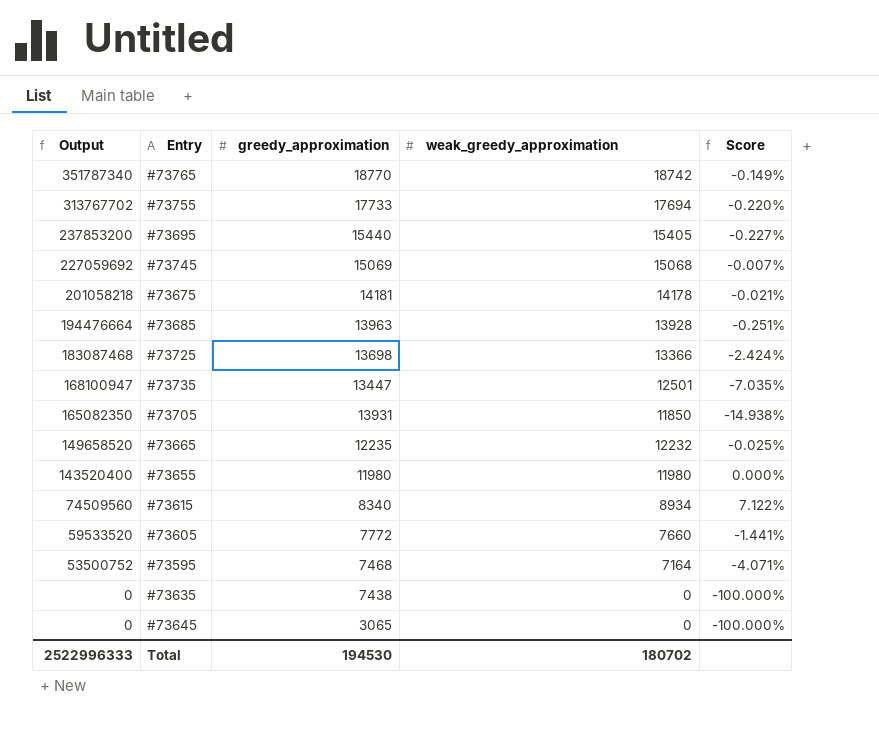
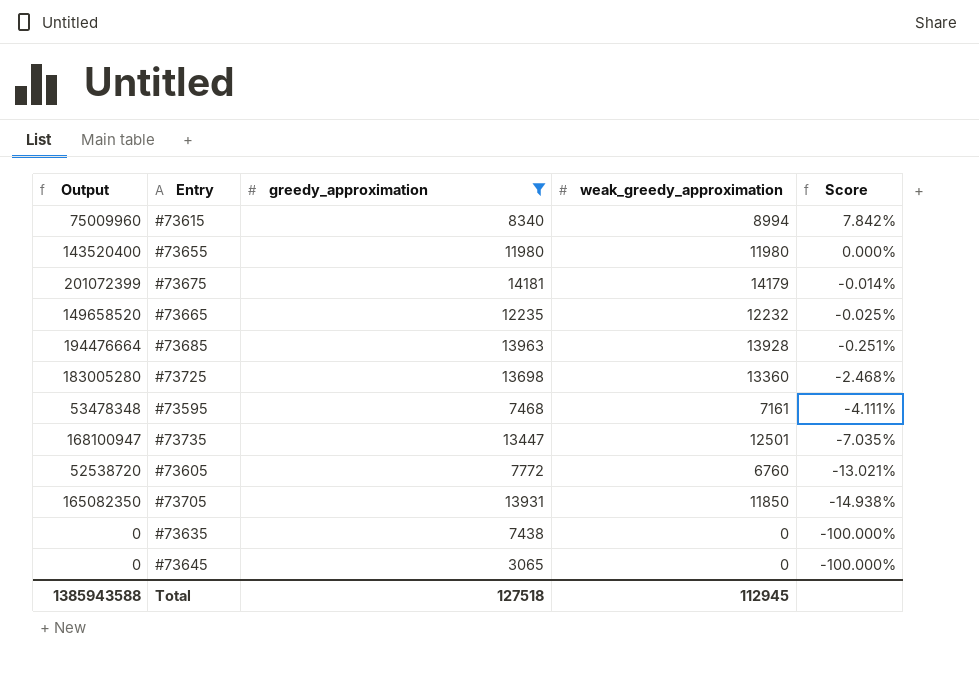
filter: none -> greedy_approximation <= 14181
row order: Output descending -> Score descending
#73615 | Output: 74509560 -> 75009960
#73615 | weak_greedy_approximation: 8934 -> 8994
#73615 | Score: 7.122% -> 7.842%
#73675 | Output: 201058218 -> 201072399
#73675 | weak_greedy_approximation: 14178 -> 14179
#73675 | Score: -0.021% -> -0.014%
#73725 | Output: 183087468 -> 183005280
#73725 | weak_greedy_approximation: 13366 -> 13360
#73725 | Score: -2.424% -> -2.468%
#73595 | Output: 53500752 -> 53478348
#73595 | weak_greedy_approximation: 7164 -> 7161
#73595 | Score: -4.071% -> -4.111%
#73605 | Output: 59533520 -> 52538720
#73605 | weak_greedy_approximation: 7660 -> 6760
#73605 | Score: -1.441% -> -13.021%
Total | Output: 2522996333 -> 1385943588
Total | greedy_approximation: 194530 -> 127518
Total | weak_greedy_approximation: 180702 -> 112945

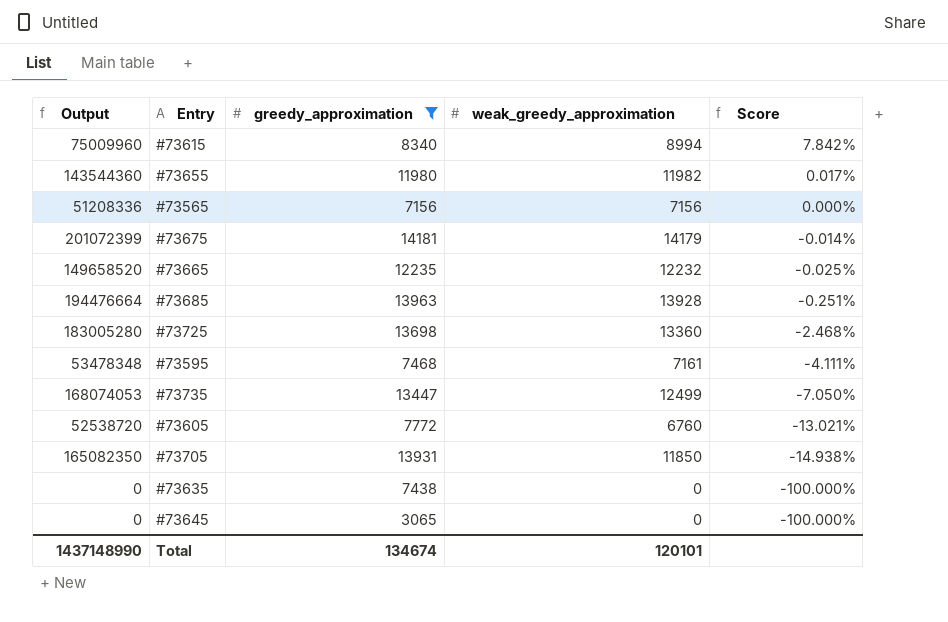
#73655 | Output: 143520400 -> 143544360
#73655 | weak_greedy_approximation: 11980 -> 11982
#73655 | Score: 0.000% -> 0.017%
row #73565: none -> 51208336 | 7156 | 7156 | 0.000%
#73735 | Output: 168100947 -> 168074053
#73735 | weak_greedy_approximation: 12501 -> 12499
#73735 | Score: -7.035% -> -7.050%
Total | Output: 1385943588 -> 1437148990
Total | greedy_approximation: 127518 -> 134674
Total | weak_greedy_approximation: 112945 -> 120101

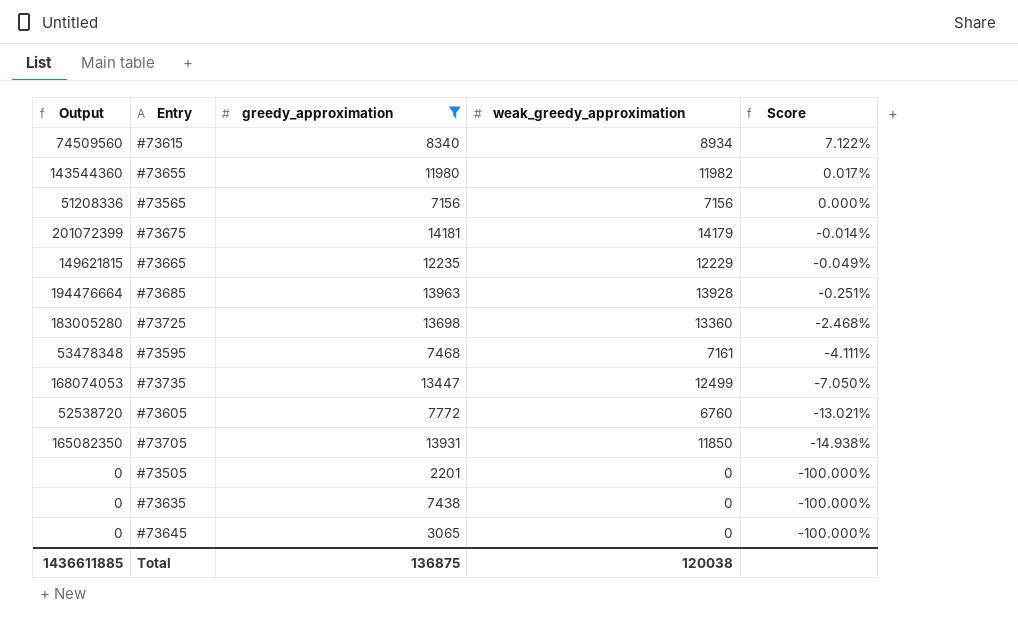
#73615 | Output: 75009960 -> 74509560
#73615 | weak_greedy_approximation: 8994 -> 8934
#73615 | Score: 7.842% -> 7.122%
#73665 | Output: 149658520 -> 149621815
#73665 | weak_greedy_approximation: 12232 -> 12229
#73665 | Score: -0.025% -> -0.049%
row #73505: none -> 0 | 2201 | 0 | -100.000%
Total | Output: 1437148990 -> 1436611885
Total | greedy_approximation: 134674 -> 136875
Total | weak_greedy_approximation: 120101 -> 120038

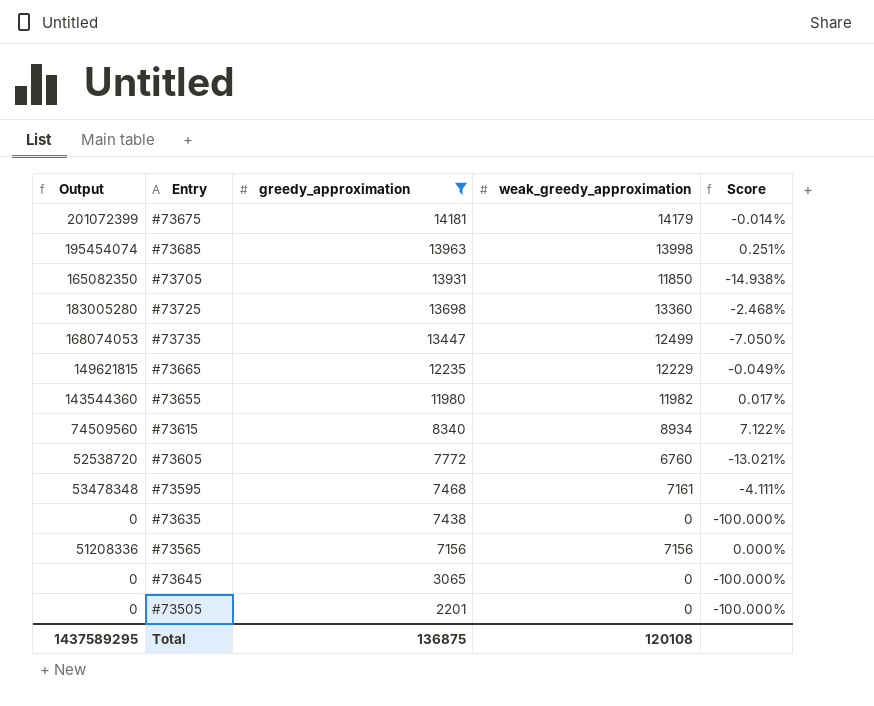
row order: Score descending -> greedy_approximation descending
#73685 | Output: 194476664 -> 195454074
#73685 | weak_greedy_approximation: 13928 -> 13998
#73685 | Score: -0.251% -> 0.251%
Total | Output: 1436611885 -> 1437589295
Total | weak_greedy_approximation: 120038 -> 120108

